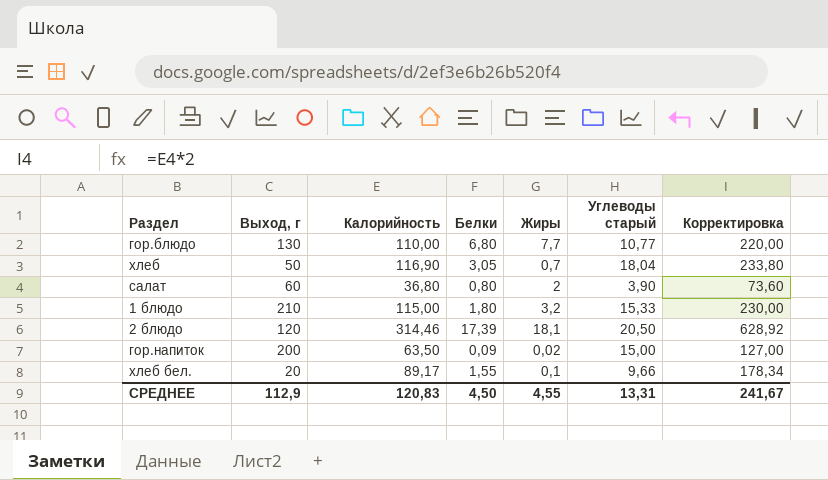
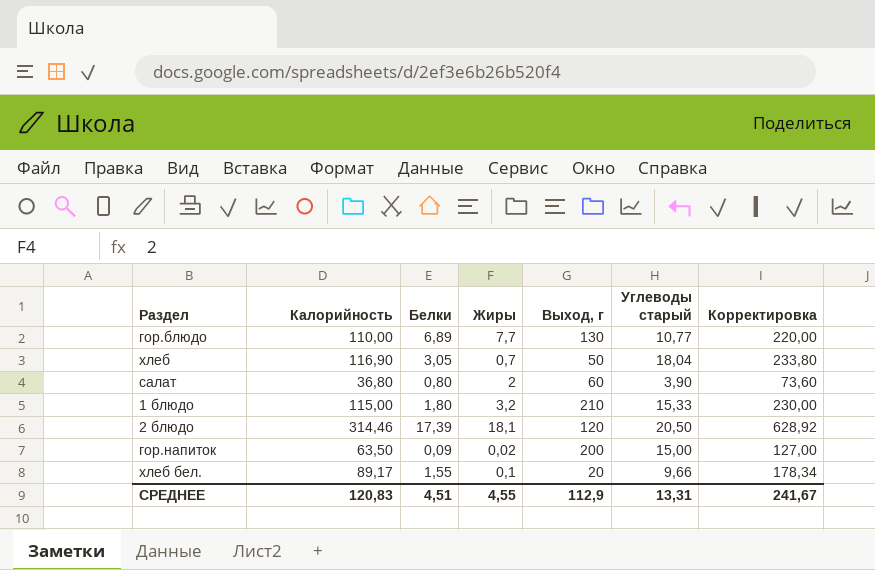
column Выход, г | position: 2 -> 5
гор.блюдо | Белки: 6,80 -> 6,89
СРЕДНЕЕ | Белки: 4,50 -> 4,51

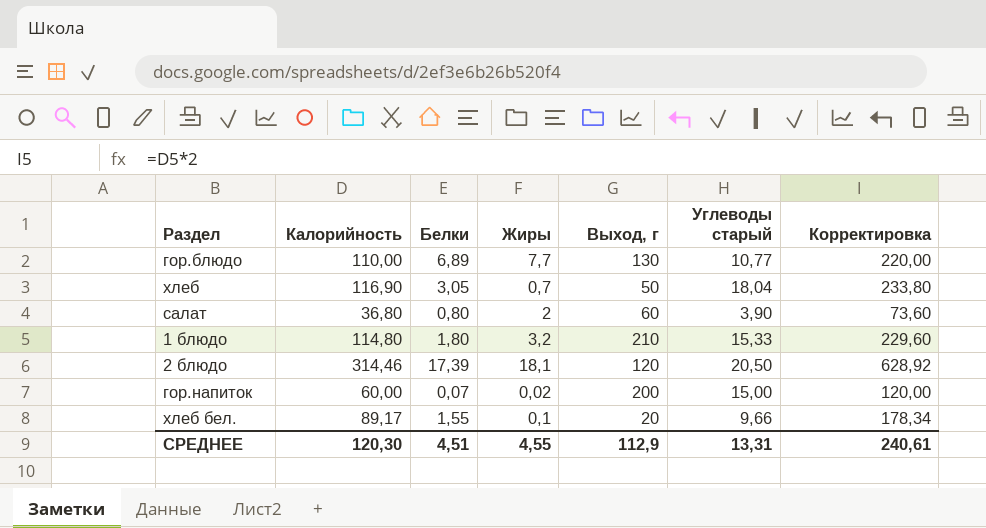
1 блюдо | Калорийность: 115,00 -> 114,80
1 блюдо | Корректировка: 230,00 -> 229,60
гор.напиток | Калорийность: 63,50 -> 60,00
гор.напиток | Белки: 0,09 -> 0,07
гор.напиток | Корректировка: 127,00 -> 120,00
СРЕДНЕЕ | Калорийность: 120,83 -> 120,30
СРЕДНЕЕ | Корректировка: 241,67 -> 240,61

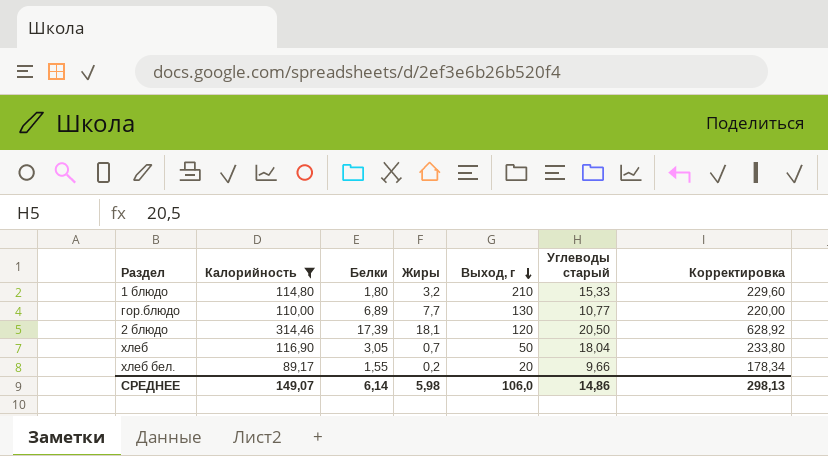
filter: none -> Калорийность >= 89,17
row order: none -> Выход, г descending
хлеб бел. | Жиры: 0,1 -> 0,2
СРЕДНЕЕ | Калорийность: 120,30 -> 149,07
СРЕДНЕЕ | Белки: 4,51 -> 6,14
СРЕДНЕЕ | Жиры: 4,55 -> 5,98
СРЕДНЕЕ | Выход, г: 112,9 -> 106,0
СРЕДНЕЕ | Углеводы старый: 13,31 -> 14,86
СРЕДНЕЕ | Корректировка: 240,61 -> 298,13

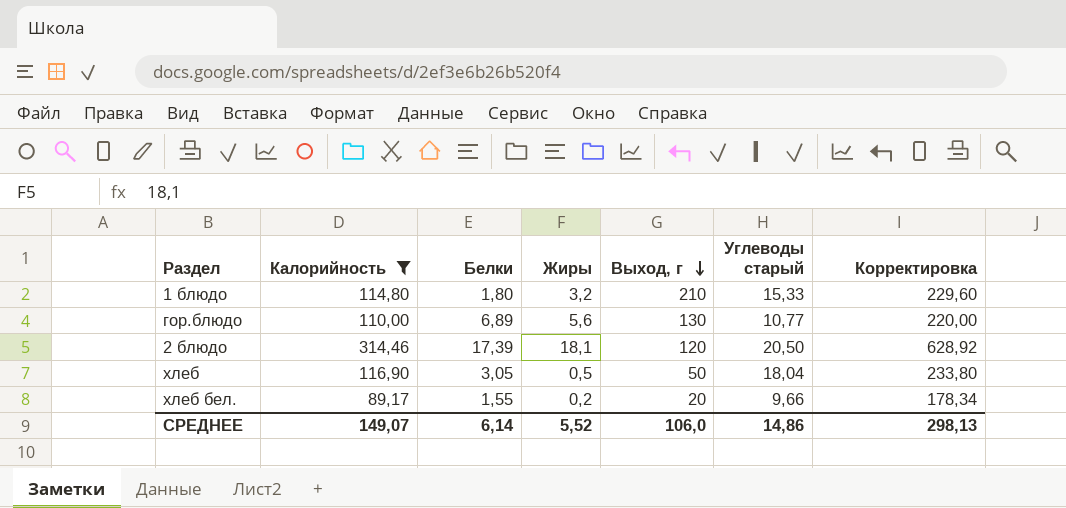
гор.блюдо | Жиры: 7,7 -> 5,6
хлеб | Жиры: 0,7 -> 0,5
СРЕДНЕЕ | Жиры: 5,98 -> 5,52

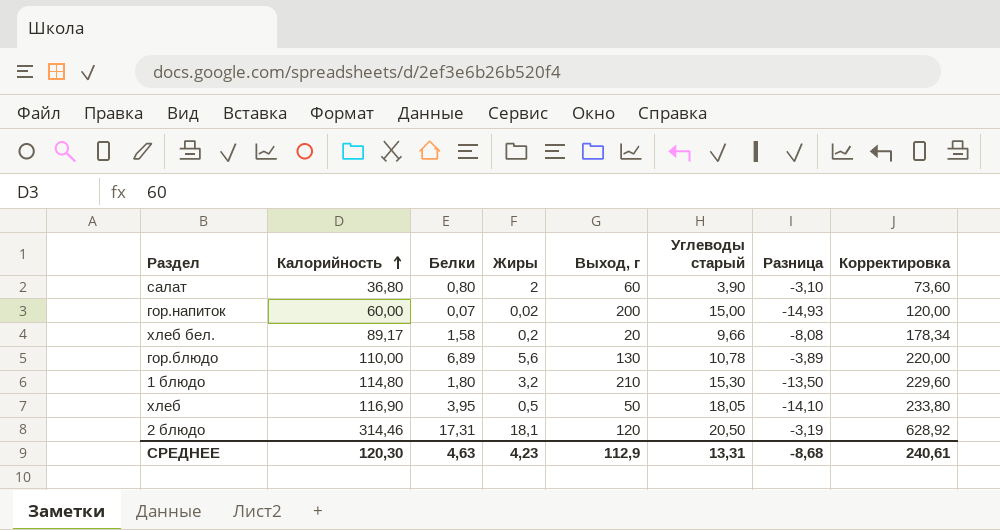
filter: Калорийность >= 89,17 -> none
row order: Выход, г descending -> Калорийность ascending
column Разница | formula: none -> [Белки] - [Углеводы старый]
хлеб бел. | Белки: 1,55 -> 1,58
гор.блюдо | Углеводы старый: 10,77 -> 10,78
1 блюдо | Углеводы старый: 15,33 -> 15,30
хлеб | Белки: 3,05 -> 3,95
хлеб | Углеводы старый: 18,04 -> 18,05
2 блюдо | Белки: 17,39 -> 17,31
СРЕДНЕЕ | Калорийность: 149,07 -> 120,30
СРЕДНЕЕ | Белки: 6,14 -> 4,63
СРЕДНЕЕ | Жиры: 5,52 -> 4,23
СРЕДНЕЕ | Выход, г: 106,0 -> 112,9
СРЕДНЕЕ | Углеводы старый: 14,86 -> 13,31
СРЕДНЕЕ | Корректировка: 298,13 -> 240,61

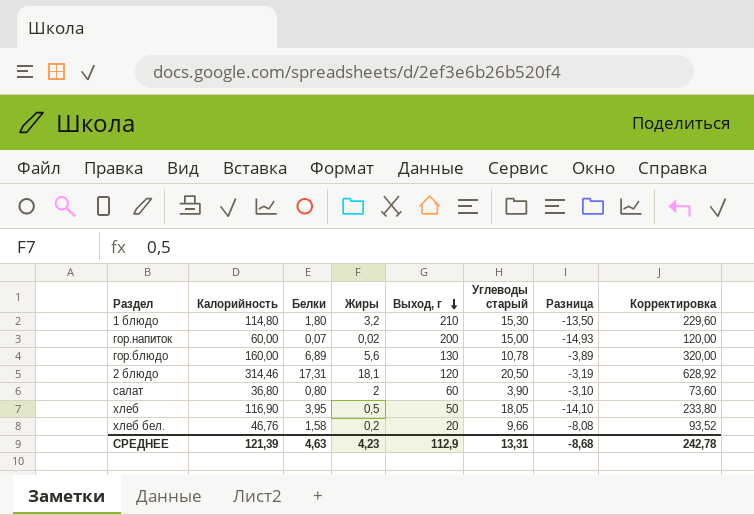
row order: Калорийность ascending -> Выход, г descending
гор.блюдо | Калорийность: 110,00 -> 160,00
гор.блюдо | Корректировка: 220,00 -> 320,00
хлеб бел. | Калорийность: 89,17 -> 46,76
хлеб бел. | Корректировка: 178,34 -> 93,52
СРЕДНЕЕ | Калорийность: 120,30 -> 121,39
СРЕДНЕЕ | Корректировка: 240,61 -> 242,78

